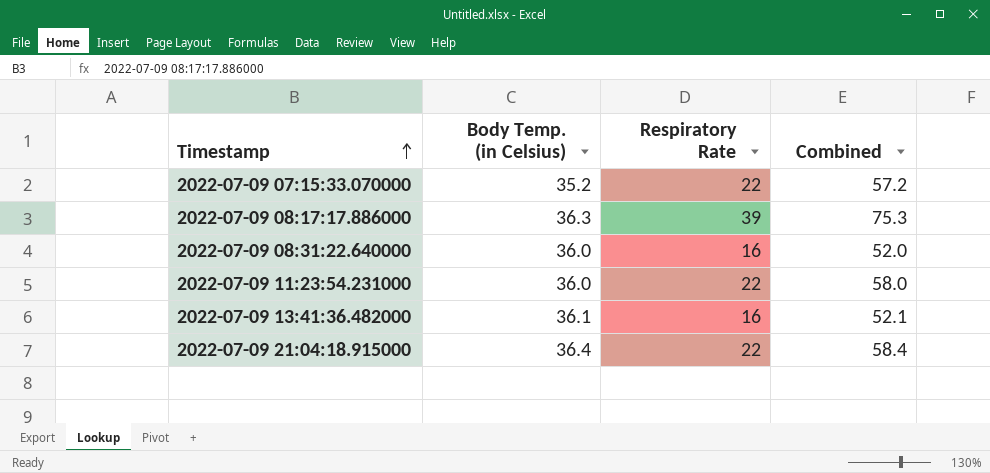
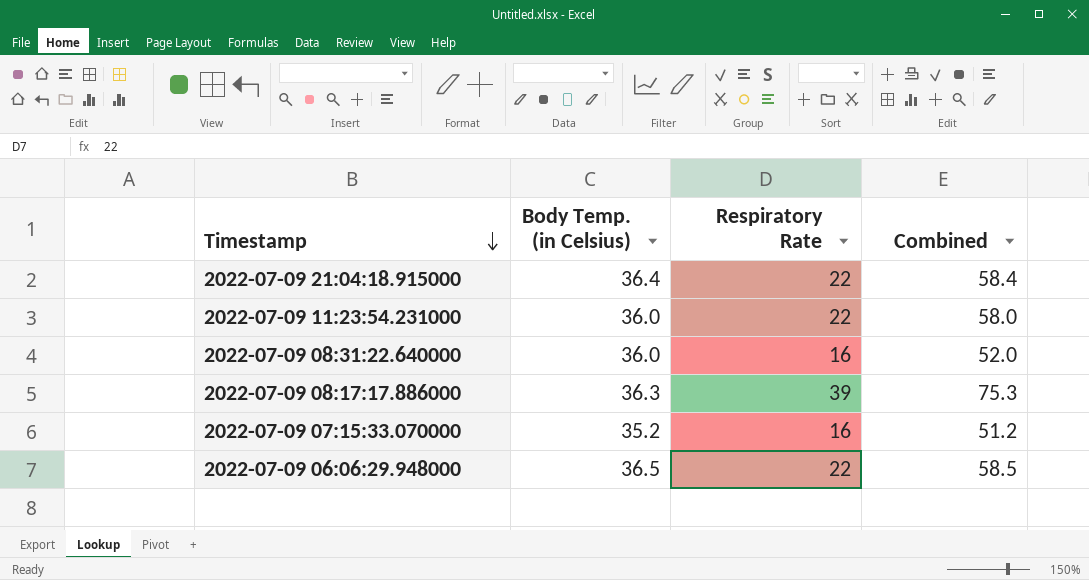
row order: Timestamp ascending -> Timestamp descending
row 2022-07-09 13:41:36.482000: 36.1 | 16 | 52.1 -> none
2022-07-09 07:15:33.070000 | Respiratory Rate: 22 -> 16
2022-07-09 07:15:33.070000 | Combined: 57.2 -> 51.2
row 2022-07-09 06:06:29.948000: none -> 36.5 | 22 | 58.5

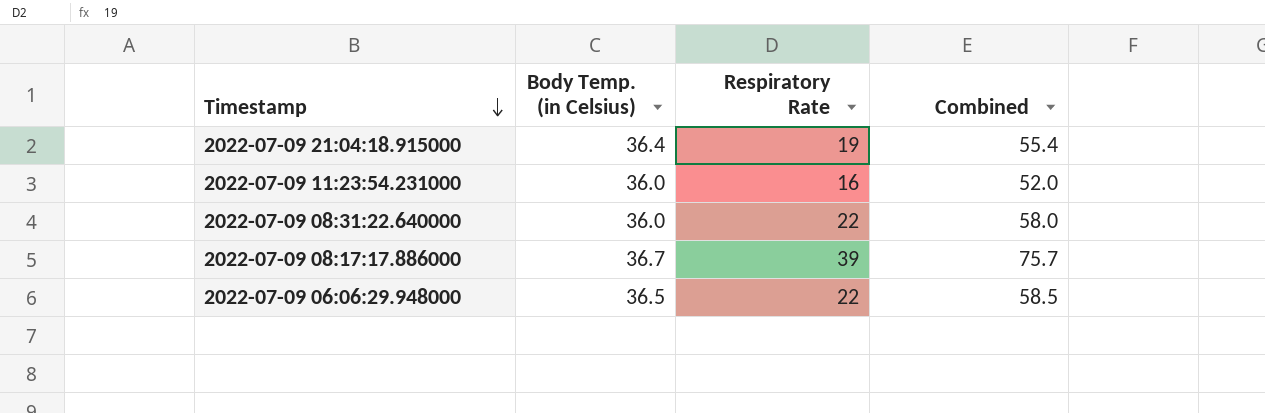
row 2022-07-09 07:15:33.070000: 35.2 | 16 | 51.2 -> none
2022-07-09 21:04:18.915000 | Respiratory Rate: 22 -> 19
2022-07-09 21:04:18.915000 | Combined: 58.4 -> 55.4
2022-07-09 11:23:54.231000 | Respiratory Rate: 22 -> 16
2022-07-09 11:23:54.231000 | Combined: 58.0 -> 52.0
2022-07-09 08:31:22.640000 | Respiratory Rate: 16 -> 22
2022-07-09 08:31:22.640000 | Combined: 52.0 -> 58.0
2022-07-09 08:17:17.886000 | Body Temp. (in Celsius): 36.3 -> 36.7
2022-07-09 08:17:17.886000 | Combined: 75.3 -> 75.7

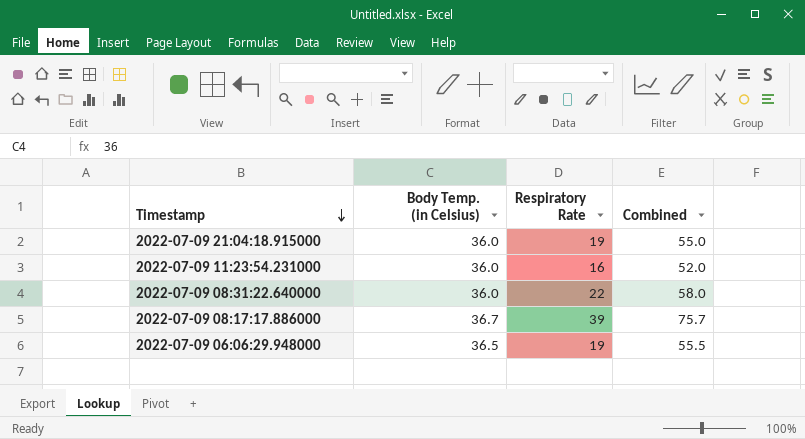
2022-07-09 21:04:18.915000 | Body Temp. (in Celsius): 36.4 -> 36.0
2022-07-09 21:04:18.915000 | Combined: 55.4 -> 55.0
2022-07-09 06:06:29.948000 | Respiratory Rate: 22 -> 19
2022-07-09 06:06:29.948000 | Combined: 58.5 -> 55.5

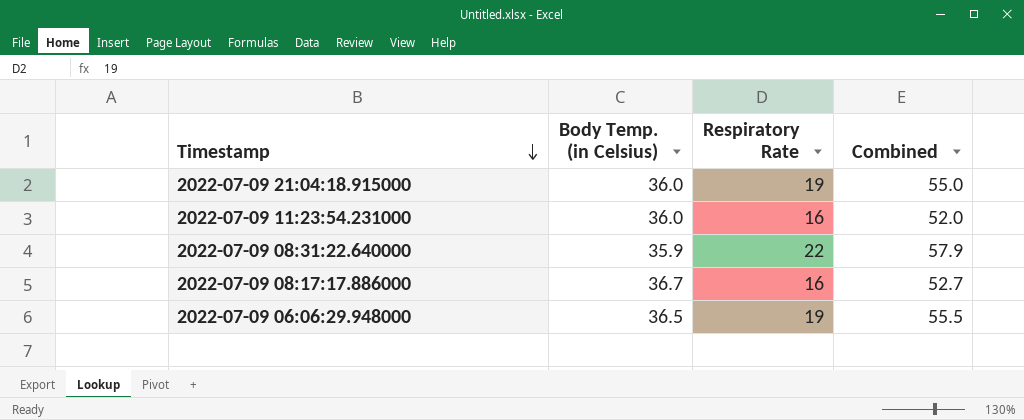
2022-07-09 08:31:22.640000 | Body Temp. (in Celsius): 36.0 -> 35.9
2022-07-09 08:31:22.640000 | Combined: 58.0 -> 57.9
2022-07-09 08:17:17.886000 | Respiratory Rate: 39 -> 16
2022-07-09 08:17:17.886000 | Combined: 75.7 -> 52.7

